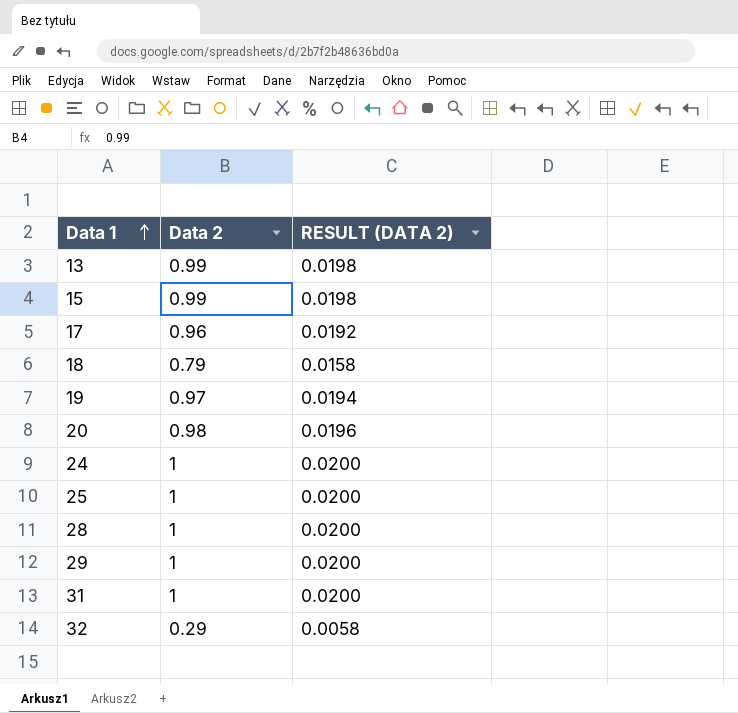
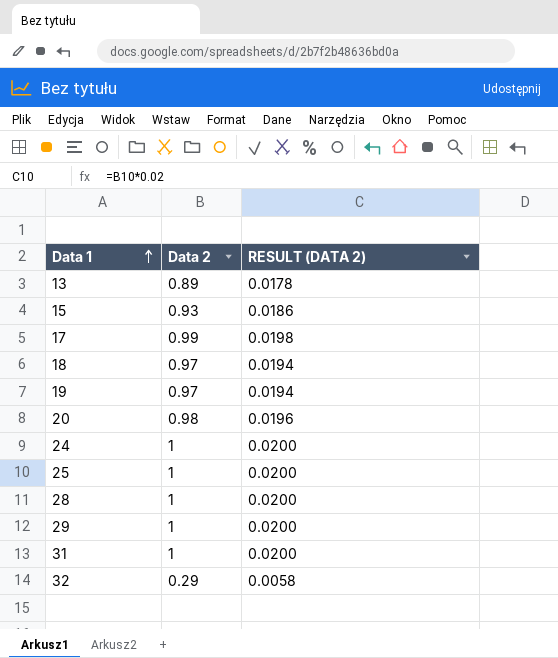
13 | Data 2: 0.99 -> 0.89
13 | RESULT (DATA 2): 0.0198 -> 0.0178
15 | Data 2: 0.99 -> 0.93
15 | RESULT (DATA 2): 0.0198 -> 0.0186
17 | Data 2: 0.96 -> 0.99
17 | RESULT (DATA 2): 0.0192 -> 0.0198
18 | Data 2: 0.79 -> 0.97
18 | RESULT (DATA 2): 0.0158 -> 0.0194

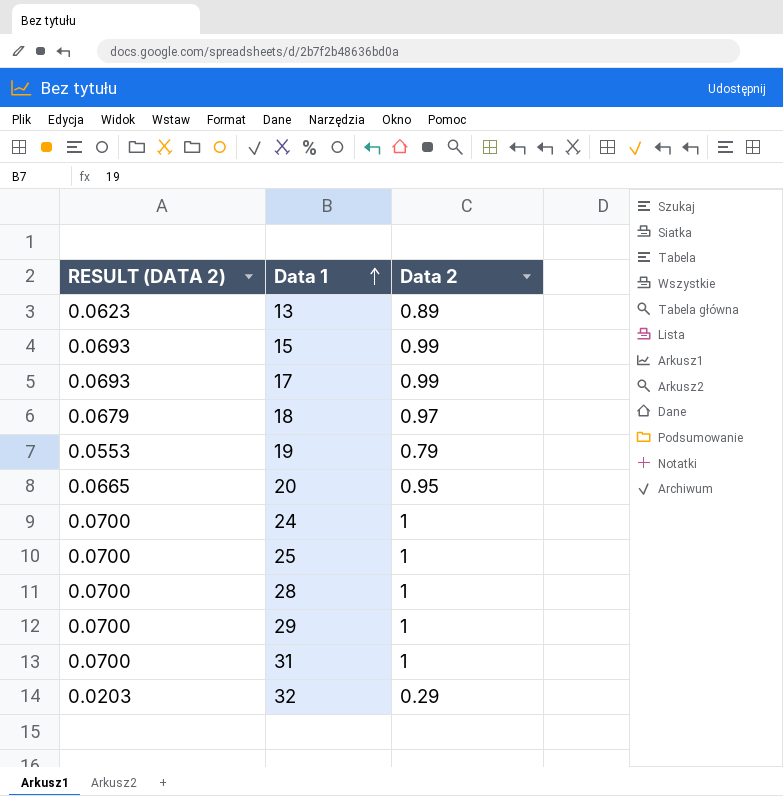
column RESULT (DATA 2) | formula: [Data 2] * 0.02 -> [Data 2] * 0.07
column RESULT (DATA 2) | position: 3 -> 1
15 | Data 2: 0.93 -> 0.99
19 | Data 2: 0.97 -> 0.79
20 | Data 2: 0.98 -> 0.95

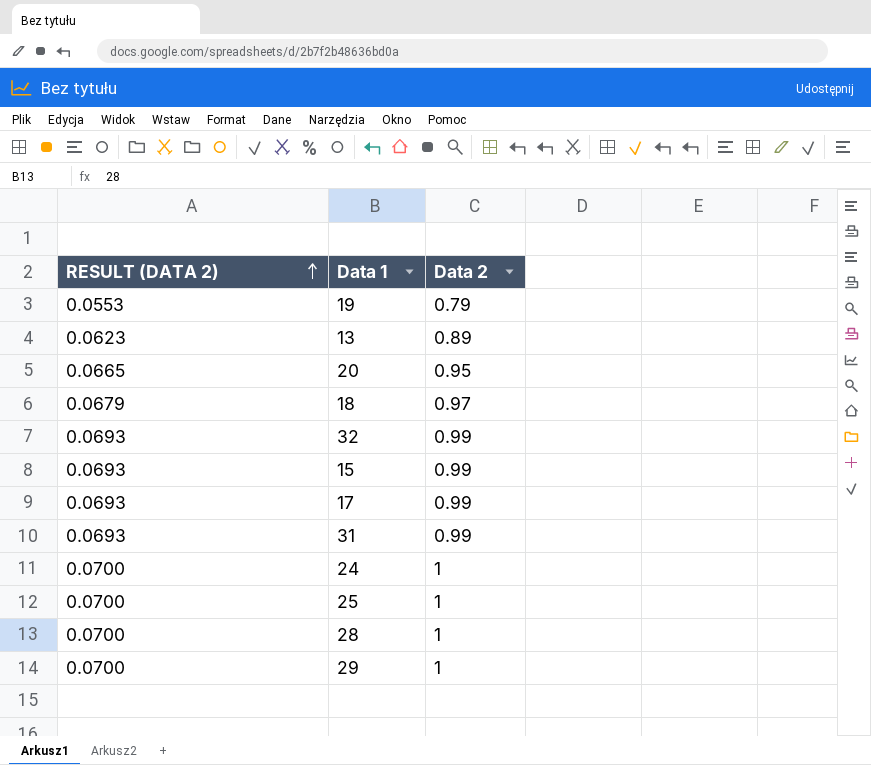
row order: Data 1 ascending -> RESULT (DATA 2) ascending
32 | RESULT (DATA 2): 0.0203 -> 0.0693
32 | Data 2: 0.29 -> 0.99
31 | RESULT (DATA 2): 0.0700 -> 0.0693
31 | Data 2: 1 -> 0.99

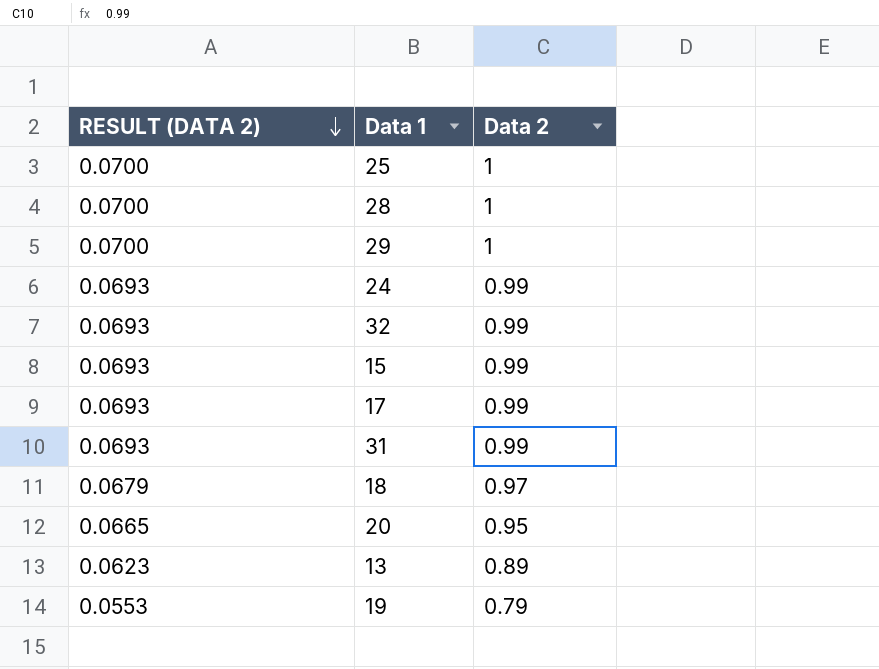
row order: RESULT (DATA 2) ascending -> RESULT (DATA 2) descending
24 | RESULT (DATA 2): 0.0700 -> 0.0693
24 | Data 2: 1 -> 0.99

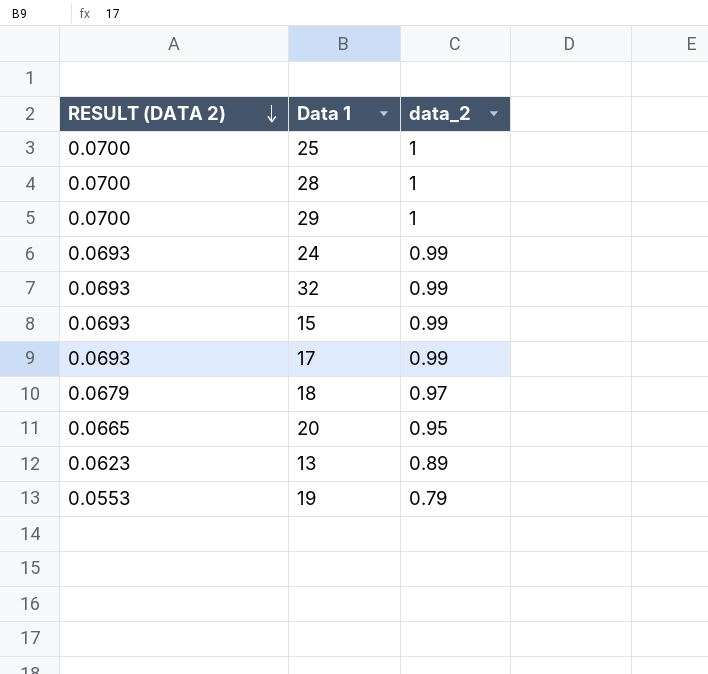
column name: Data 2 -> data_2
row 31: 0.0693 | 0.99 -> none

